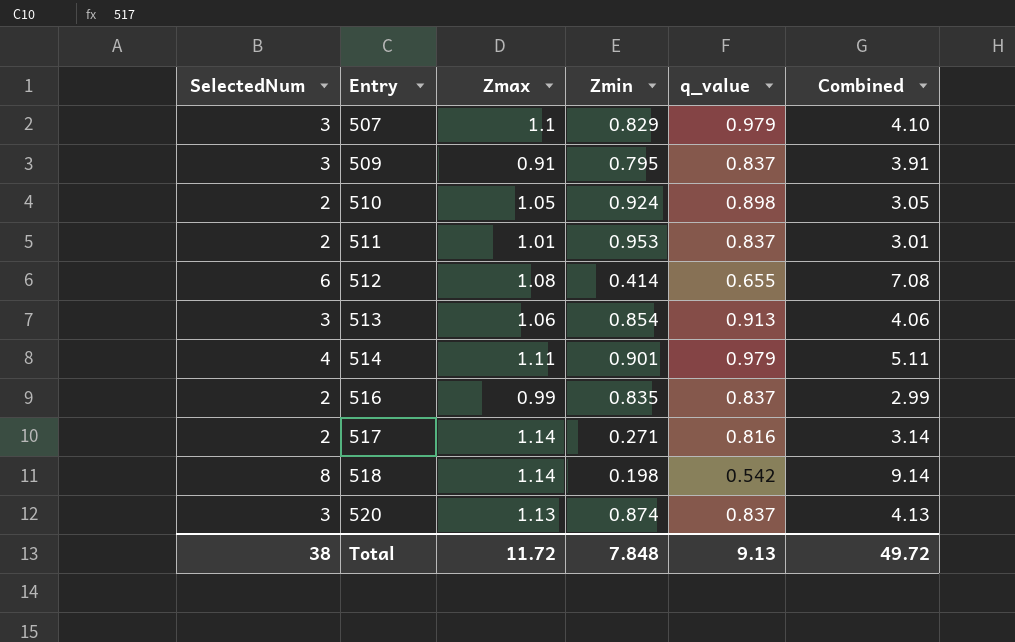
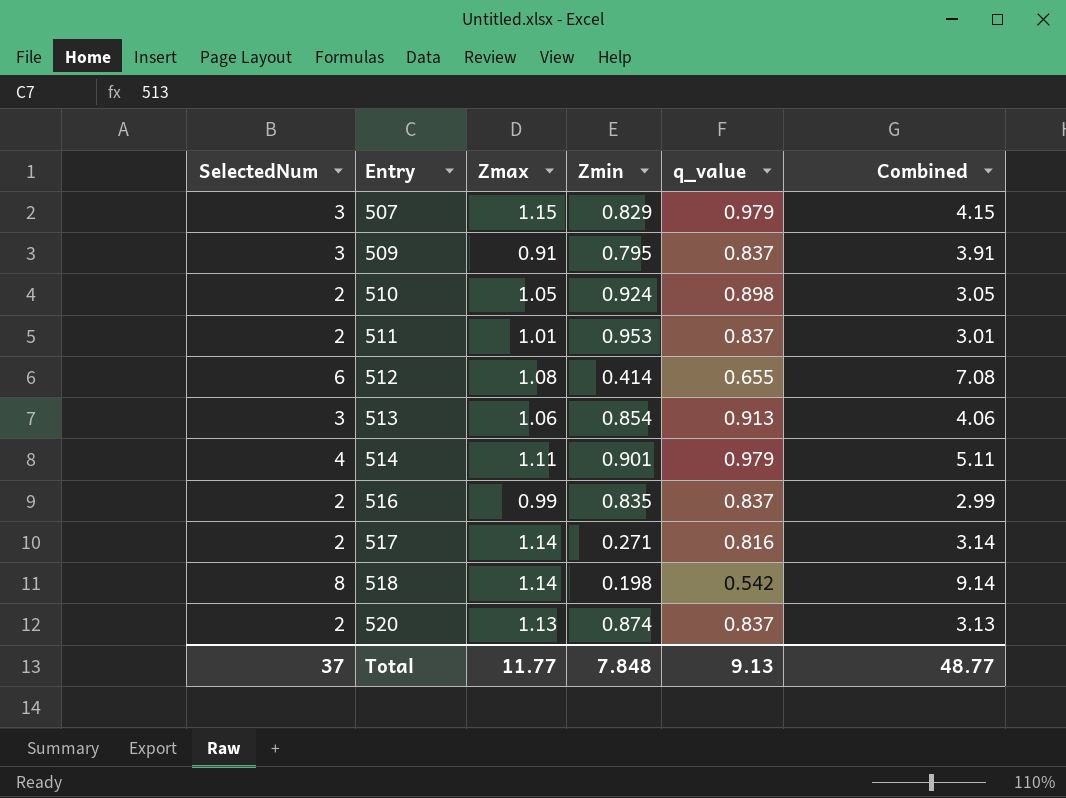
507 | Zmax: 1.1 -> 1.15
507 | Combined: 4.10 -> 4.15
520 | SelectedNum: 3 -> 2
520 | Combined: 4.13 -> 3.13
Total | SelectedNum: 38 -> 37
Total | Zmax: 11.72 -> 11.77
Total | Combined: 49.72 -> 48.77

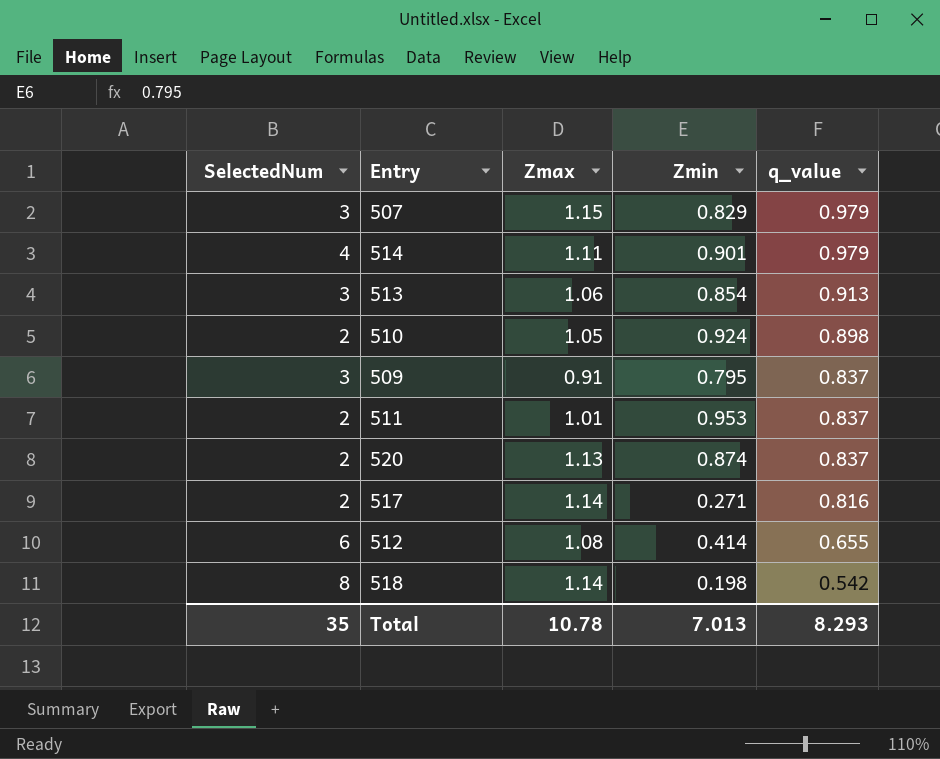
row order: Entry ascending -> q_value descending
column Combined | formula: [SelectedNum] + [Zmax] -> none
row 516: 2 | 0.99 | 0.835 | 0.837 | 2.99 -> none
Total | SelectedNum: 37 -> 35
Total | Zmax: 11.77 -> 10.78
Total | Zmin: 7.848 -> 7.013
Total | q_value: 9.13 -> 8.293

